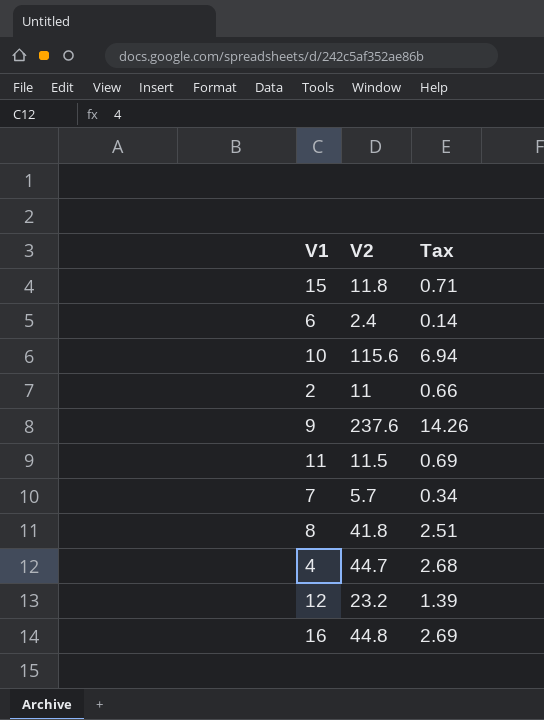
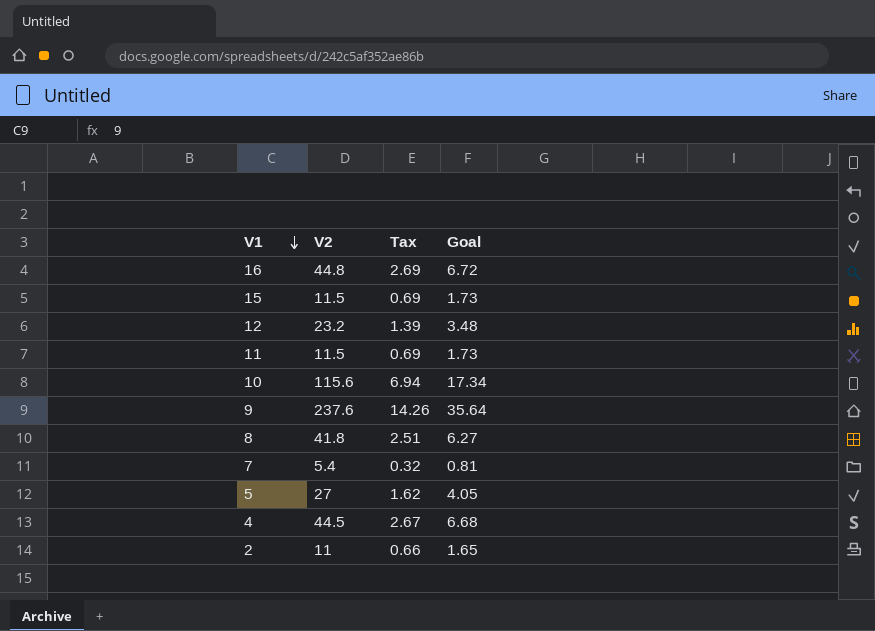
row order: none -> V1 descending
column Goal | formula: none -> [V2] * 0.15
row 6: 2.4 | 0.14 -> none
15 | V2: 11.8 -> 11.5
15 | Tax: 0.71 -> 0.69
7 | V2: 5.7 -> 5.4
7 | Tax: 0.34 -> 0.32
row 5: none -> 27 | 1.62 | 4.05
4 | V2: 44.7 -> 44.5
4 | Tax: 2.68 -> 2.67

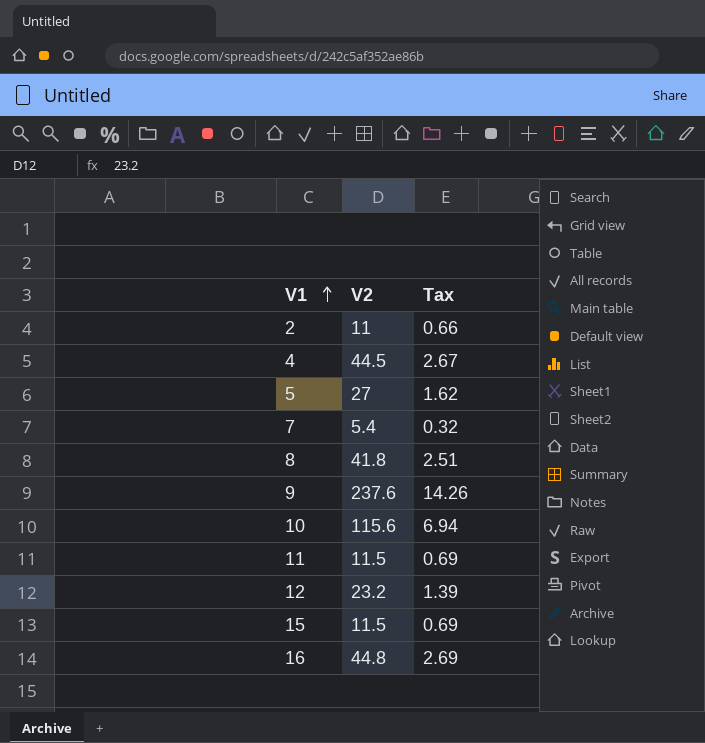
row order: V1 descending -> V1 ascending
column Goal | formula: [V2] * 0.15 -> none

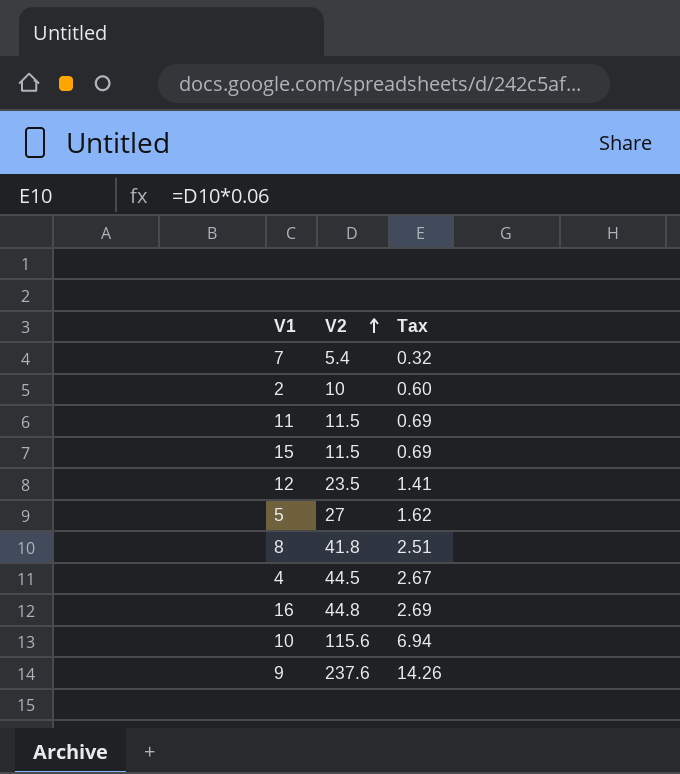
row order: V1 ascending -> V2 ascending
2 | V2: 11 -> 10
2 | Tax: 0.66 -> 0.60
12 | V2: 23.2 -> 23.5
12 | Tax: 1.39 -> 1.41

